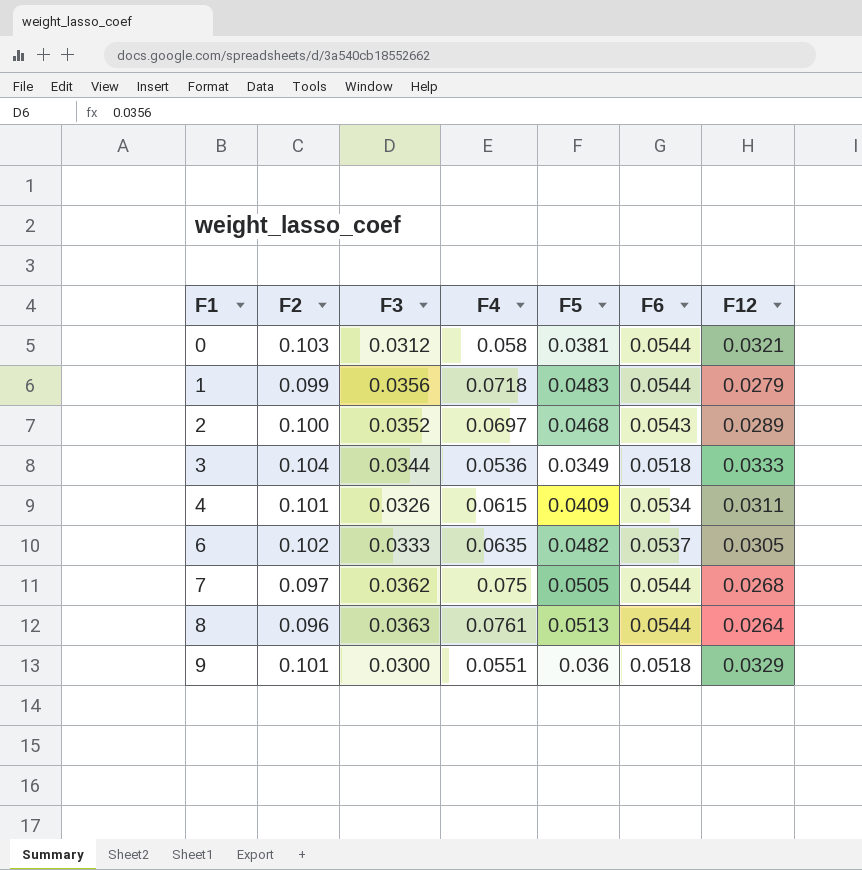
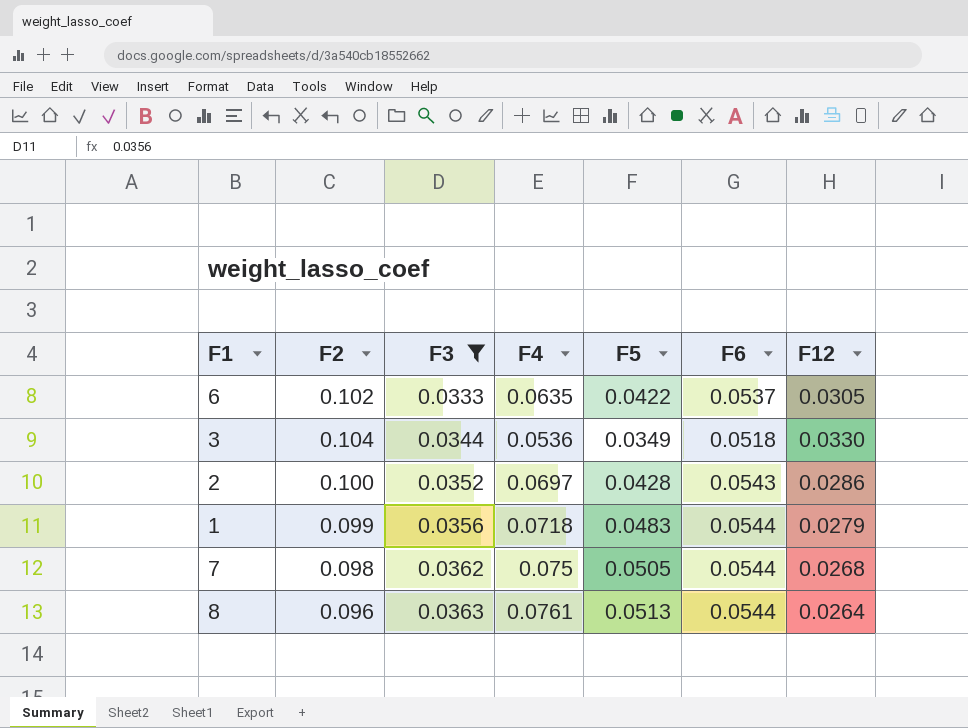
filter: none -> F3 >= 0.0333
row order: F1 ascending -> F3 ascending
6 | F5: 0.0482 -> 0.0422
3 | F12: 0.0333 -> 0.0330
2 | F5: 0.0468 -> 0.0428
2 | F12: 0.0289 -> 0.0286
7 | F2: 0.097 -> 0.098

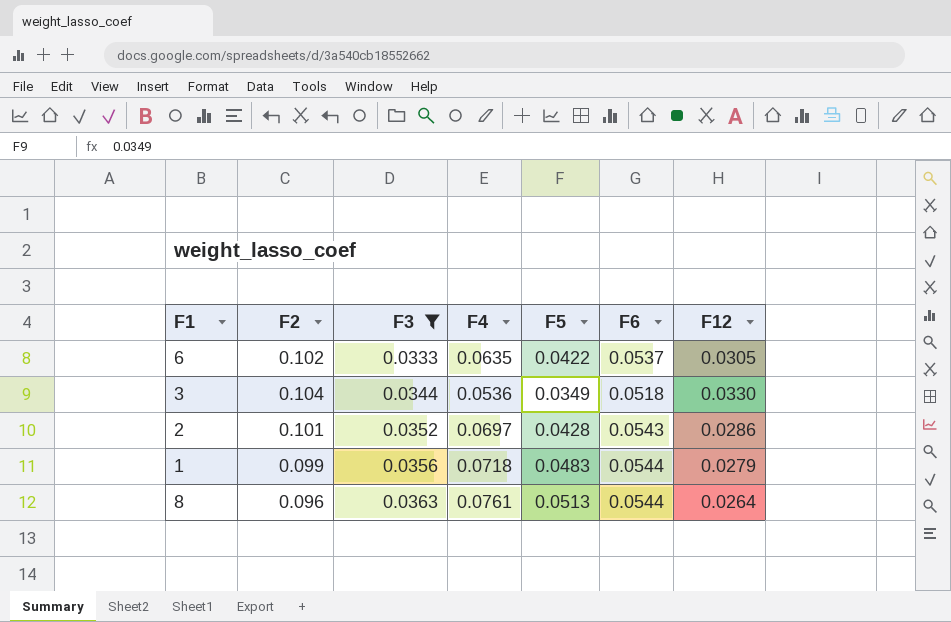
row 7: 0.098 | 0.0362 | 0.075 | 0.0505 | 0.0544 | 0.0268 -> none
2 | F2: 0.100 -> 0.101

